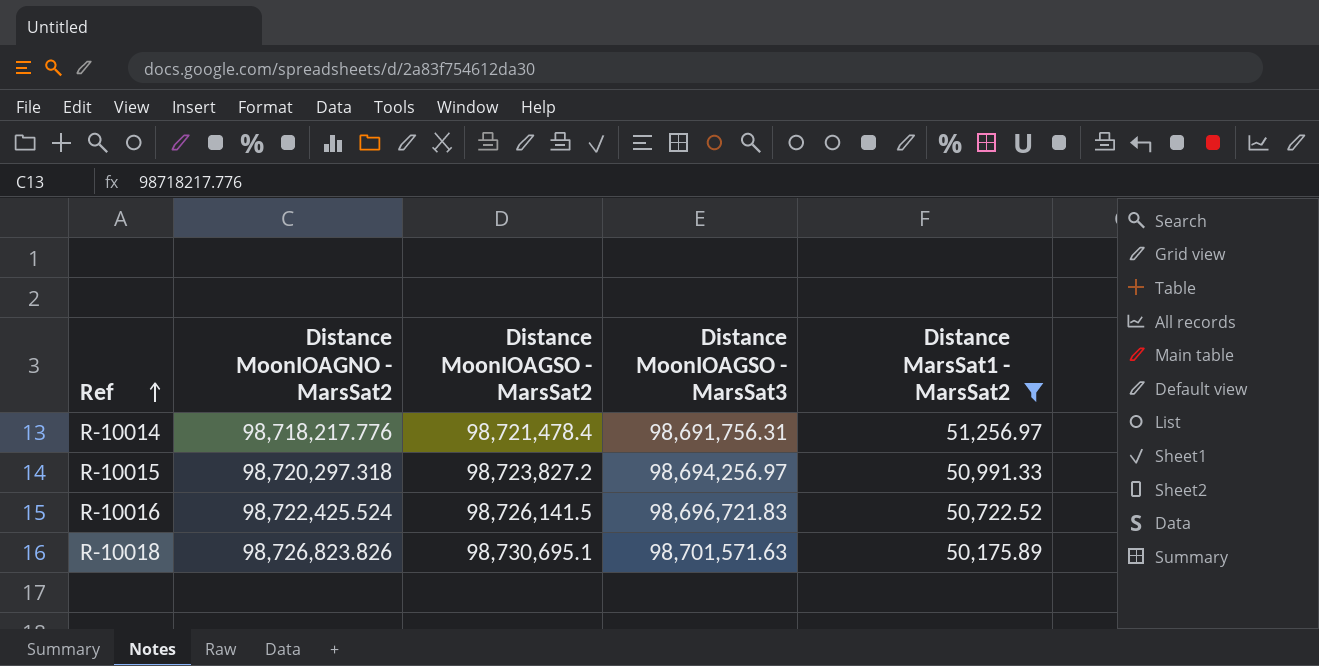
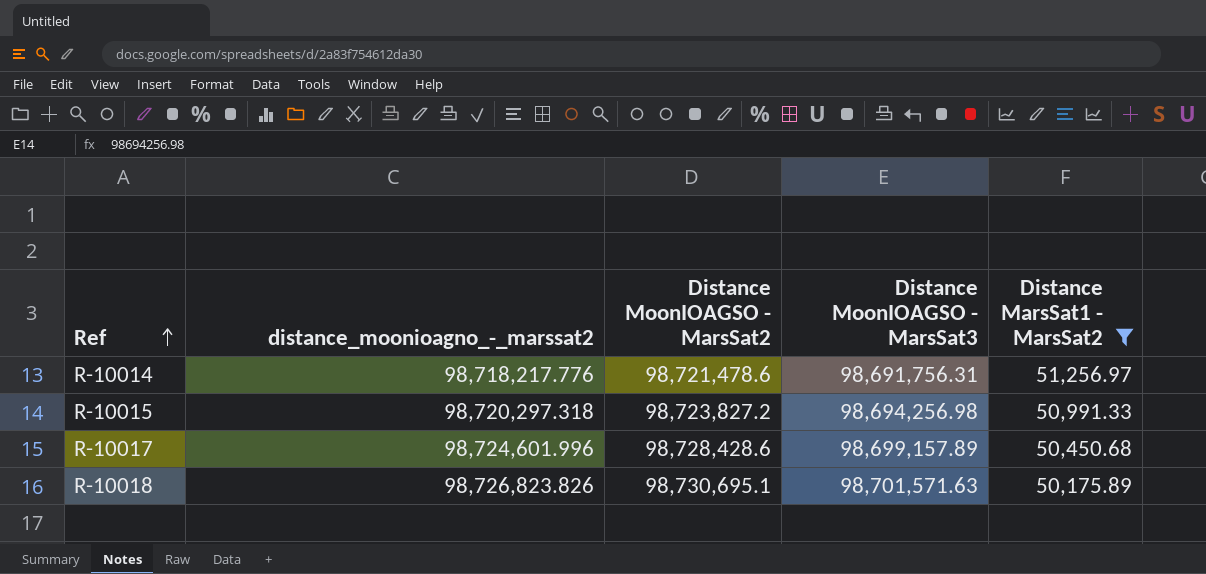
column name: Distance MoonIOAGNO - MarsSat2 -> distance_moonioagno_-_marssat2
row R-10016: 98,722,425.524 | 98,726,141.5 | 98,696,721.83 | 50,722.52 -> none
R-10014 | Distance MoonIOAGSO - MarsSat2: 98,721,478.4 -> 98,721,478.6
R-10015 | Distance MoonIOAGSO - MarsSat3: 98,694,256.97 -> 98,694,256.98
row R-10017: none -> 98,724,601.996 | 98,728,428.6 | 98,699,157.89 | 50,450.68

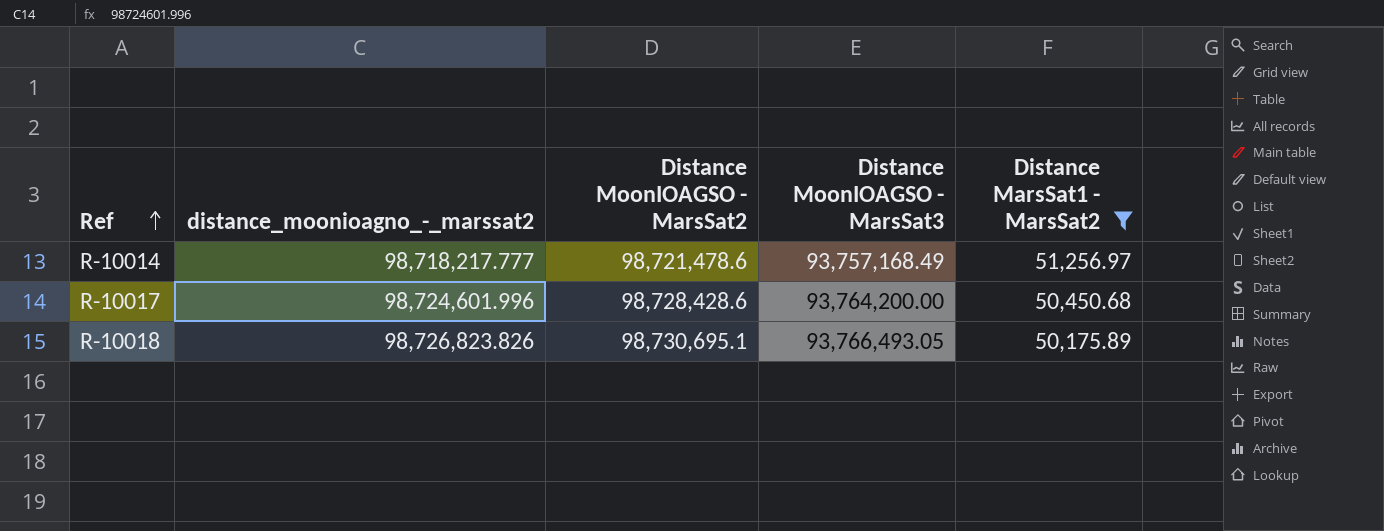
row R-10015: 98,720,297.318 | 98,723,827.2 | 98,694,256.98 | 50,991.33 -> none
R-10014 | distance_moonioagno_-_marssat2: 98,718,217.776 -> 98,718,217.777
R-10014 | Distance MoonIOAGSO - MarsSat3: 98,691,756.31 -> 93,757,168.49
R-10017 | Distance MoonIOAGSO - MarsSat3: 98,699,157.89 -> 93,764,200.00
R-10018 | Distance MoonIOAGSO - MarsSat3: 98,701,571.63 -> 93,766,493.05

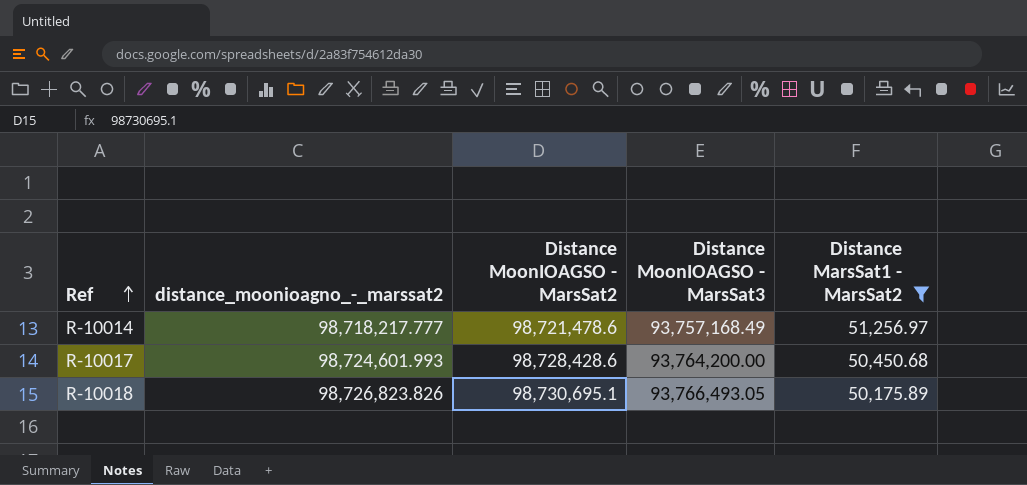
R-10017 | distance_moonioagno_-_marssat2: 98,724,601.996 -> 98,724,601.993

